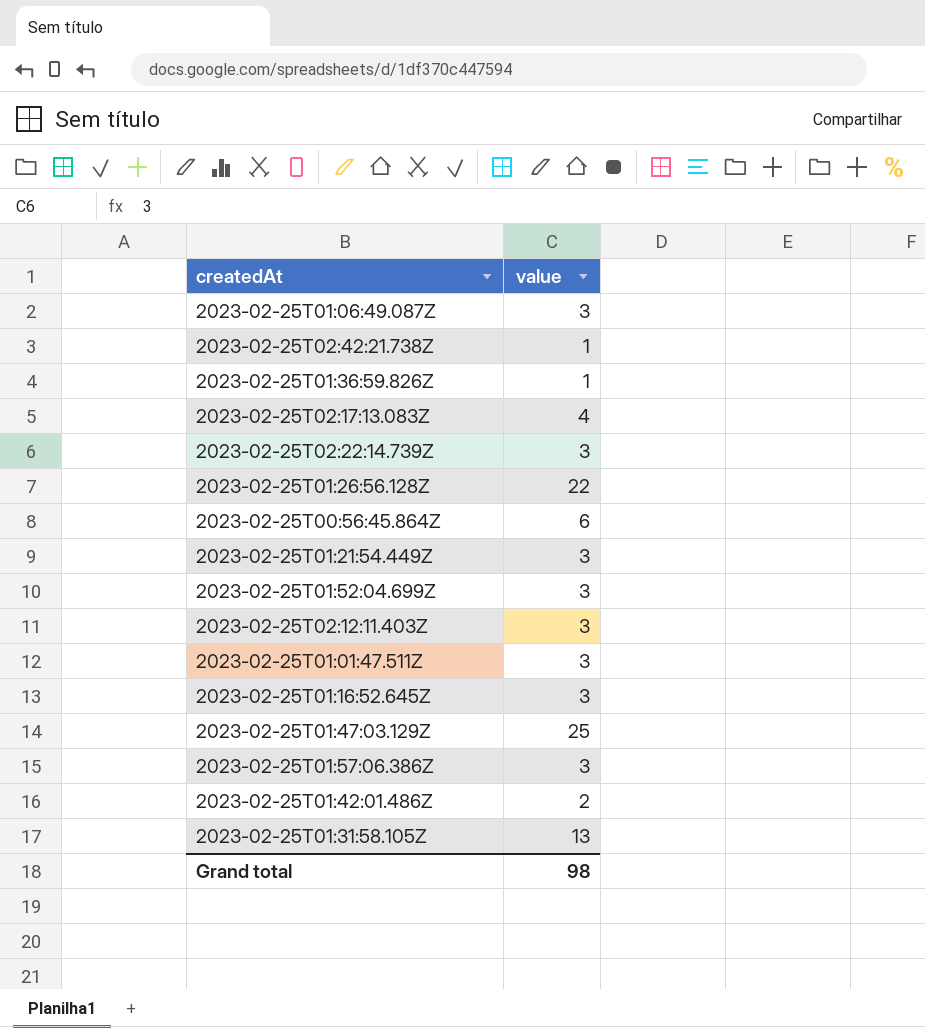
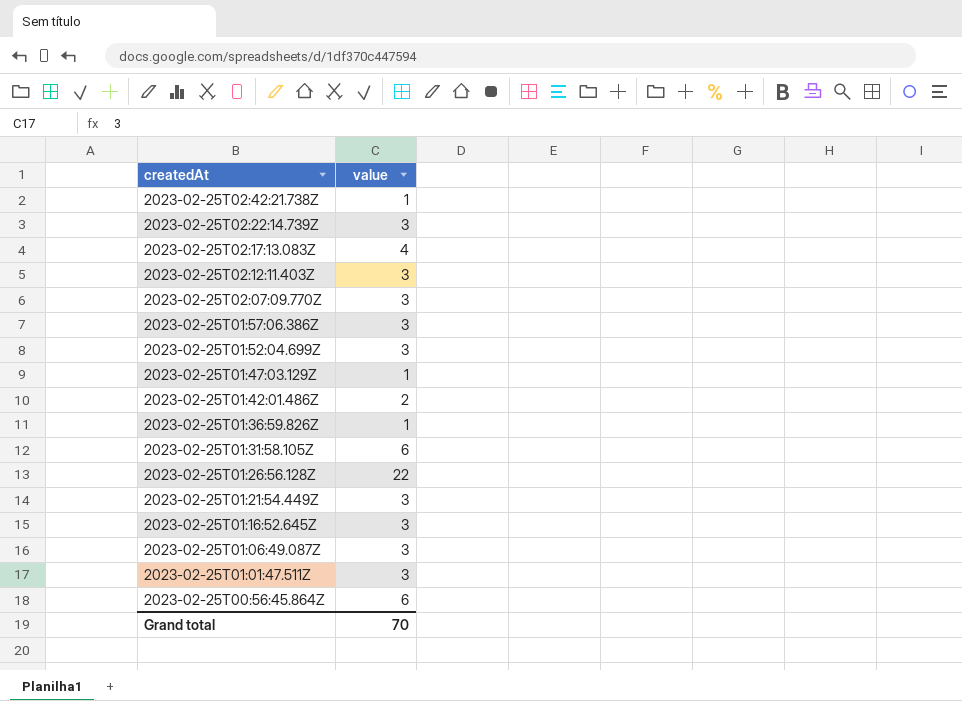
row order: none -> createdAt descending
row 2023-02-25T02:07:09.770Z: none -> 3
2023-02-25T01:47:03.129Z | value: 25 -> 1
2023-02-25T01:31:58.105Z | value: 13 -> 6
Grand total | value: 98 -> 70

